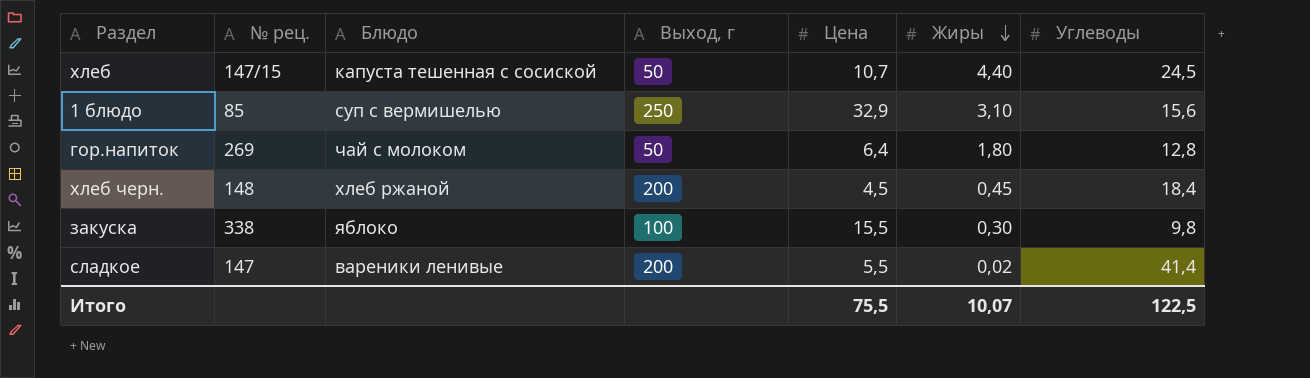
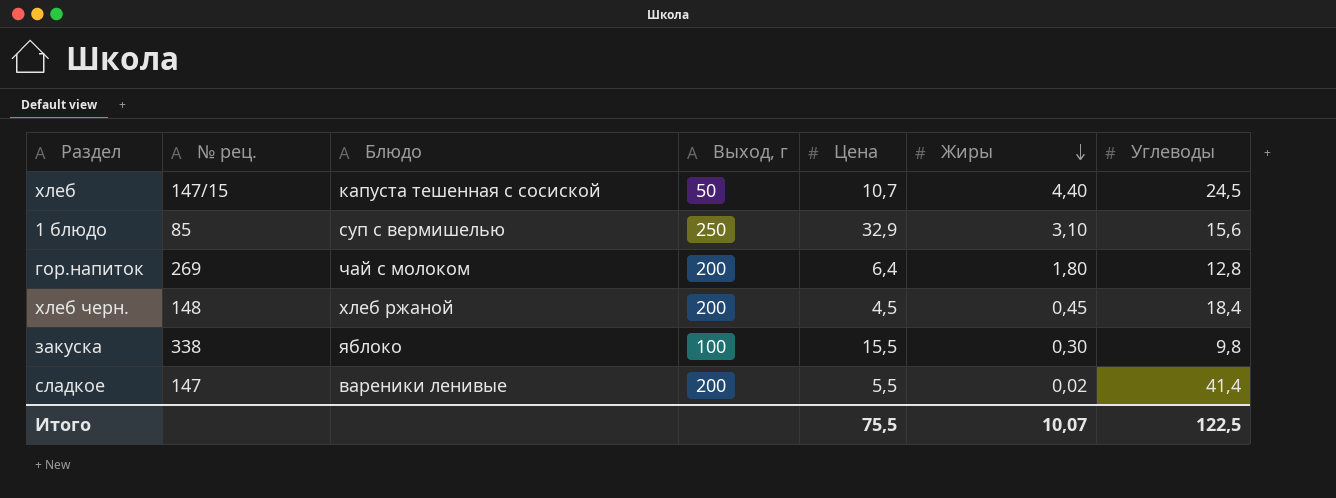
гор.напиток | Выход, г: 50 -> 200

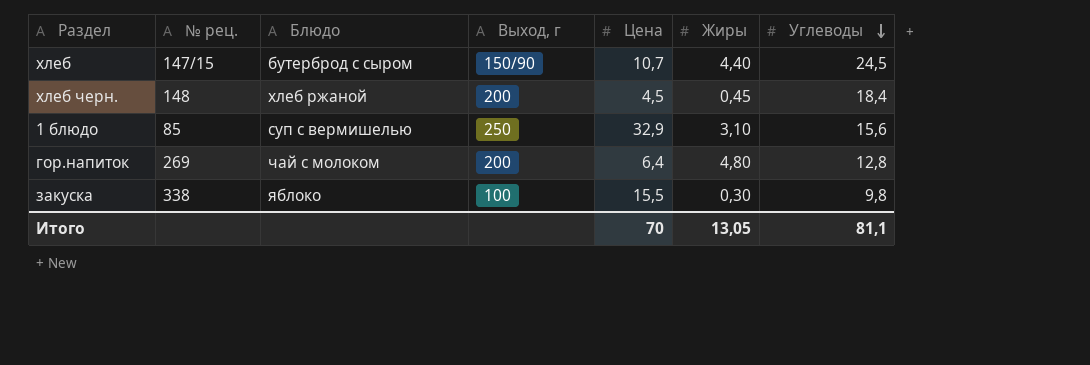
row order: Жиры descending -> Углеводы descending
row сладкое: 147 | вареники ленивые | 200 | 5,5 | 0,02 | 41,4 -> none
хлеб | Блюдо: капуста тешенная с сосиской -> бутерброд с сыром
хлеб | Выход, г: 50 -> 150/90
гор.напиток | Жиры: 1,80 -> 4,80
Итого | Цена: 75,5 -> 70
Итого | Жиры: 10,07 -> 13,05
Итого | Углеводы: 122,5 -> 81,1

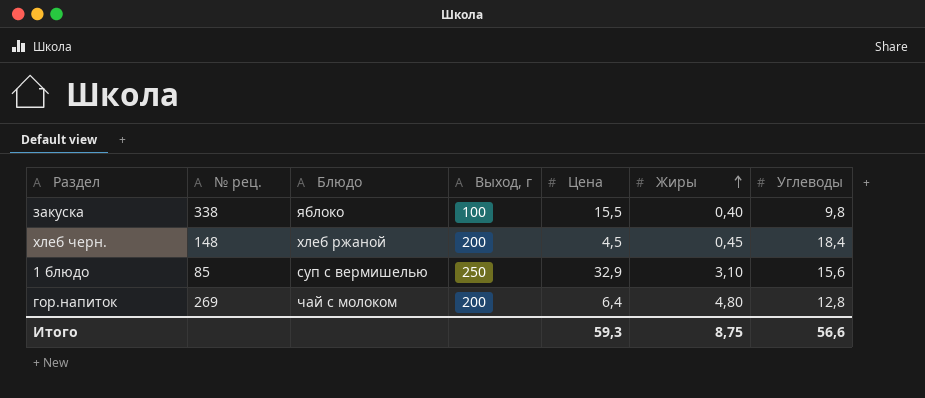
row order: Углеводы descending -> Жиры ascending
row хлеб: 147/15 | бутерброд с сыром | 150/90 | 10,7 | 4,40 | 24,5 -> none
закуска | Жиры: 0,30 -> 0,40
Итого | Цена: 70 -> 59,3
Итого | Жиры: 13,05 -> 8,75
Итого | Углеводы: 81,1 -> 56,6

